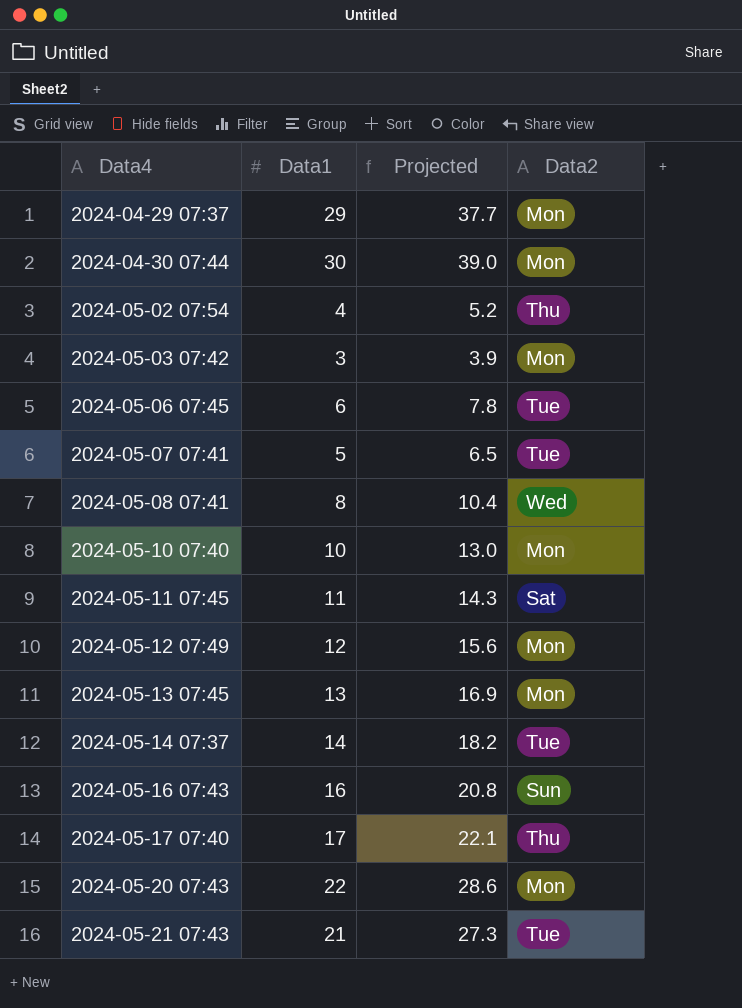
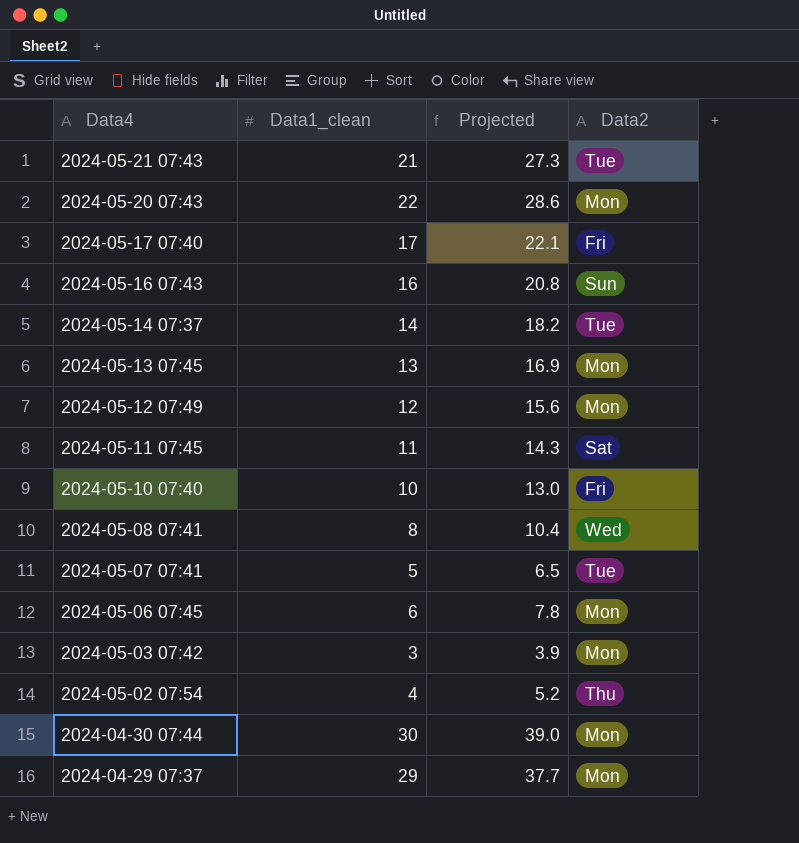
row order: Data4 ascending -> Data4 descending
column name: Data1 -> Data1_clean
2024-05-17 07:40 | Data2: Thu -> Fri
2024-05-10 07:40 | Data2: Mon -> Fri
2024-05-06 07:45 | Data2: Tue -> Mon

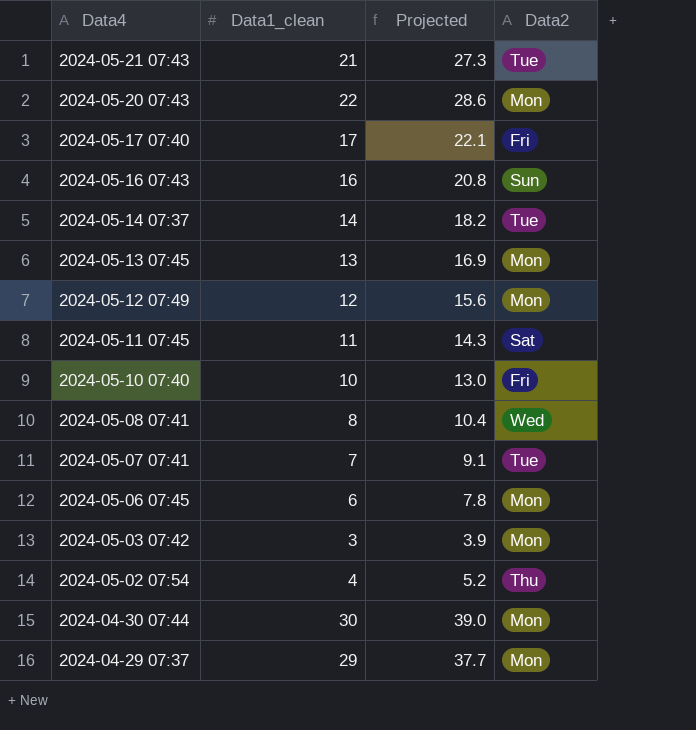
2024-05-07 07:41 | Data1_clean: 5 -> 7
2024-05-07 07:41 | Projected: 6.5 -> 9.1

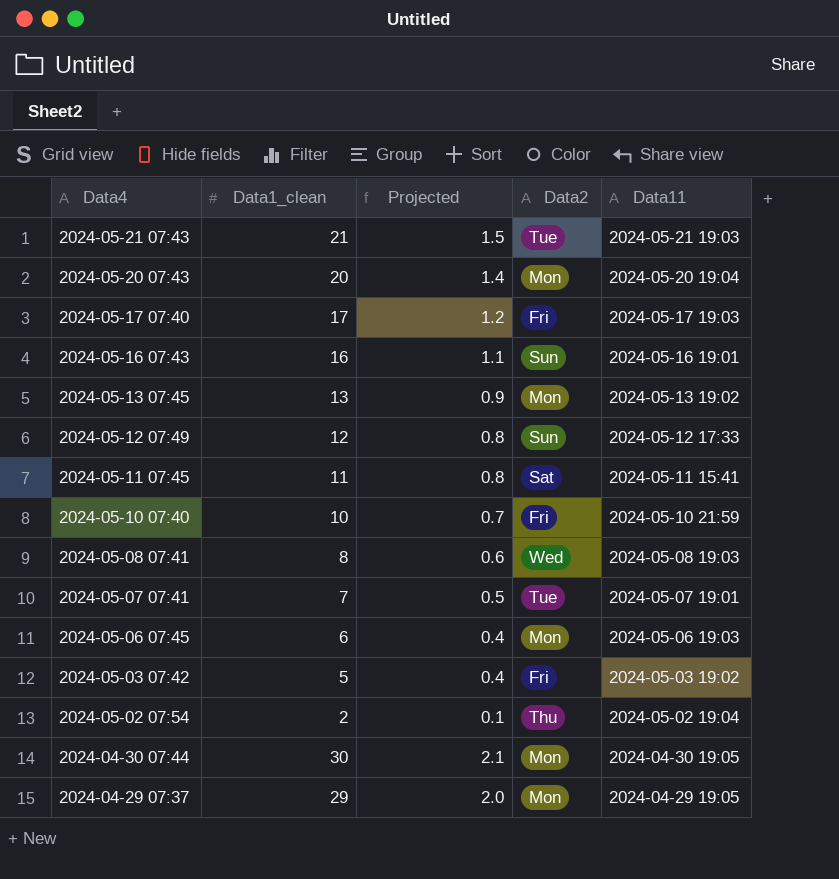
column Projected | formula: [Data1_clean] * 1.3 -> [Data1_clean] * 0.07
column Data11 | position: none -> 5
row 2024-05-14 07:37: 14 | 18.2 | Tue -> none
2024-05-20 07:43 | Data1_clean: 22 -> 20
2024-05-12 07:49 | Data2: Mon -> Sun
2024-05-03 07:42 | Data1_clean: 3 -> 5
2024-05-03 07:42 | Data2: Mon -> Fri
2024-05-02 07:54 | Data1_clean: 4 -> 2

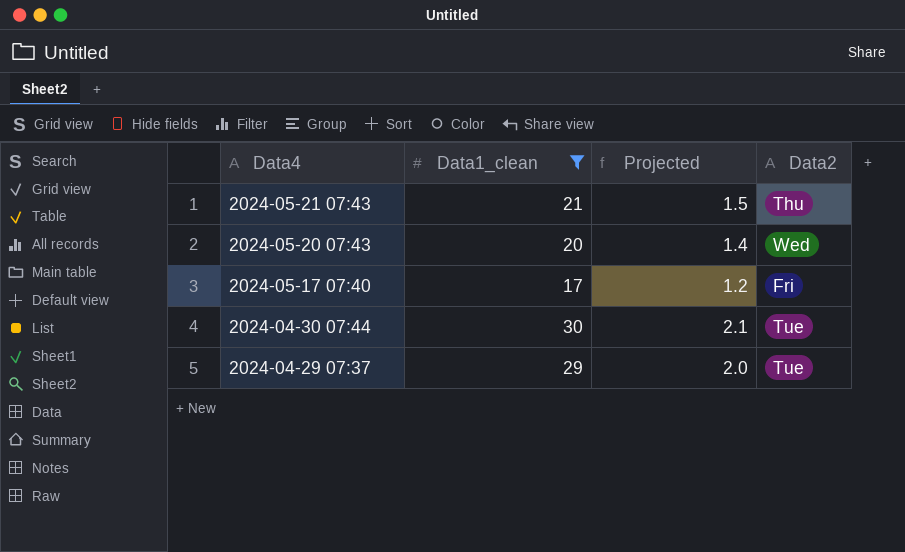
filter: none -> Data1_clean >= 17
column Data11 | position: 5 -> none
2024-05-21 07:43 | Data2: Tue -> Thu
2024-05-20 07:43 | Data2: Mon -> Wed
2024-04-30 07:44 | Data2: Mon -> Tue
2024-04-29 07:37 | Data2: Mon -> Tue

